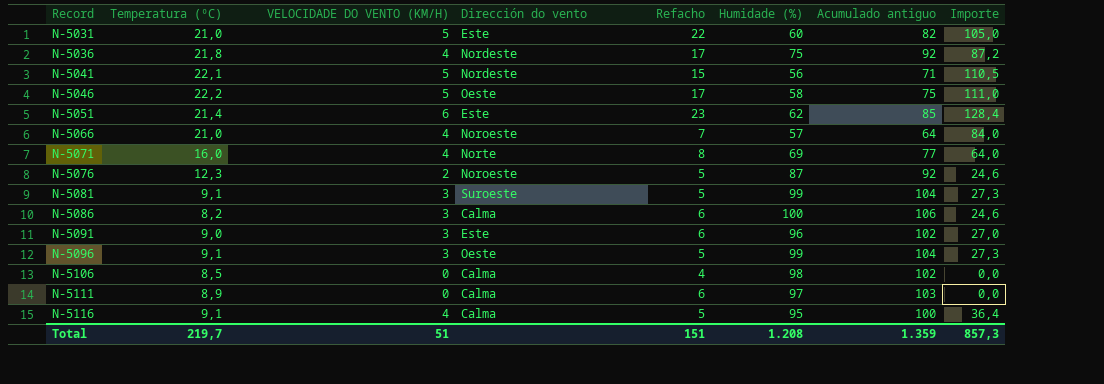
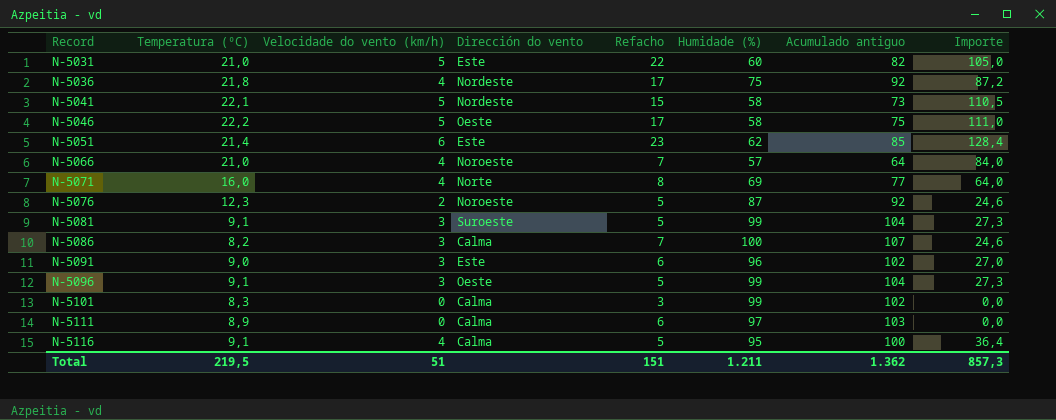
column name: VELOCIDADE DO VENTO (KM/H) -> Velocidade do vento (km/h)
row N-5106: 8,5 | 0 | Calma | 4 | 98 | 102 | 0,0 -> none
N-5041 | Humidade (%): 56 -> 58
N-5041 | Acumulado antiguo: 71 -> 73
N-5086 | Refacho: 6 -> 7
N-5086 | Acumulado antiguo: 106 -> 107
row N-5101: none -> 8,3 | 0 | Calma | 3 | 99 | 102 | 0,0
Total | Temperatura (ºC): 219,7 -> 219,5
Total | Humidade (%): 1.208 -> 1.211
Total | Acumulado antiguo: 1.359 -> 1.362

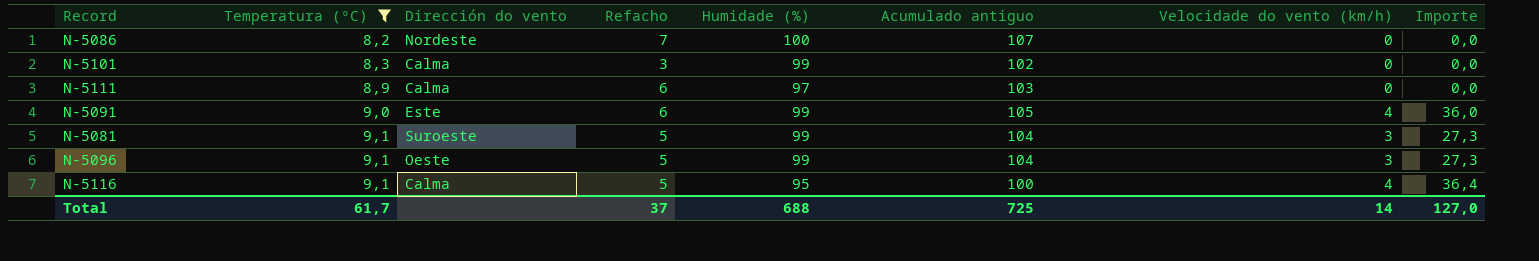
filter: none -> Temperatura (ºC) <= 9,1
row order: Record ascending -> Temperatura (ºC) ascending
column Velocidade do vento (km/h) | position: 3 -> 7
N-5086 | Dirección do vento: Calma -> Nordeste
N-5086 | Velocidade do vento (km/h): 3 -> 0
N-5086 | Importe: 24,6 -> 0,0
N-5091 | Humidade (%): 96 -> 99
N-5091 | Acumulado antiguo: 102 -> 105
N-5091 | Velocidade do vento (km/h): 3 -> 4
N-5091 | Importe: 27,0 -> 36,0
Total | Temperatura (ºC): 219,5 -> 61,7
Total | Refacho: 151 -> 37
Total | Humidade (%): 1.211 -> 688
Total | Acumulado antiguo: 1.362 -> 725
Total | Velocidade do vento (km/h): 51 -> 14
Total | Importe: 857,3 -> 127,0

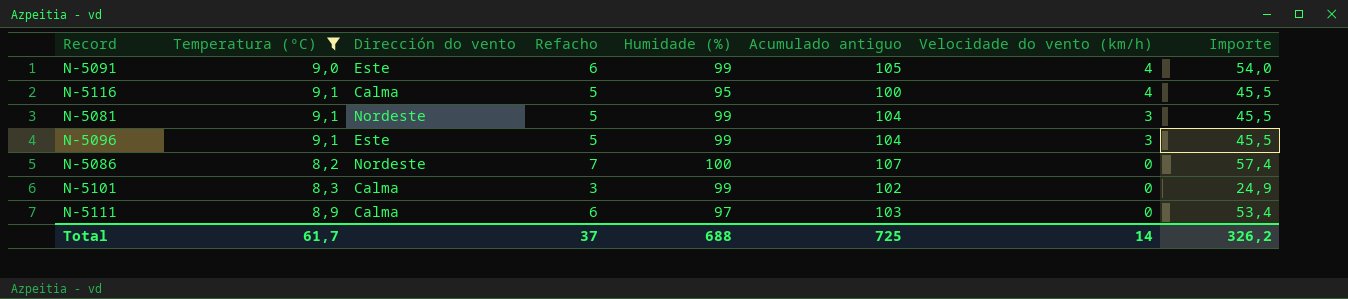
row order: Temperatura (ºC) ascending -> Velocidade do vento (km/h) descending
column Importe | formula: [Temperatura (ºC)] * [Velocidade do vento (km/h)] -> [Temperatura (ºC)] * [Refacho]
N-5081 | Dirección do vento: Suroeste -> Nordeste
N-5096 | Dirección do vento: Oeste -> Este
Total | Importe: 127,0 -> 326,2

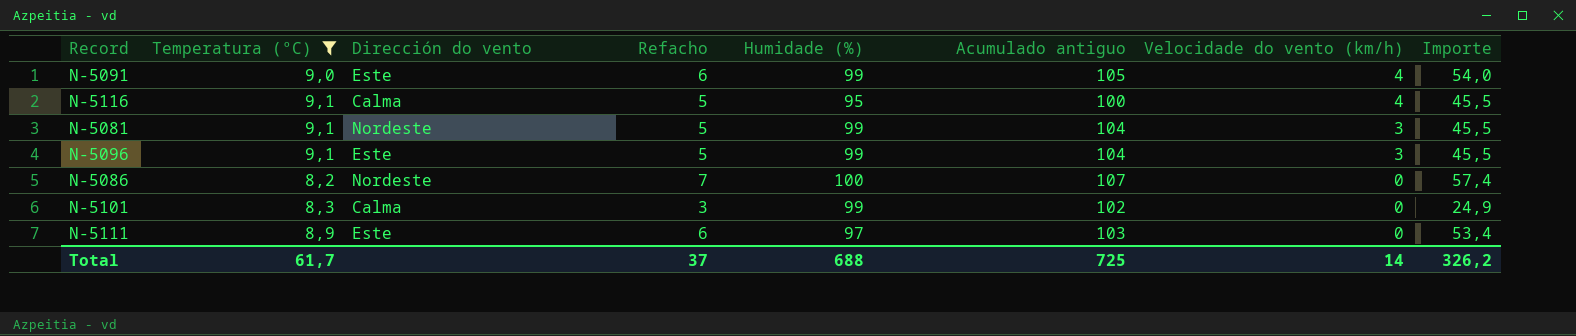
N-5111 | Dirección do vento: Calma -> Este

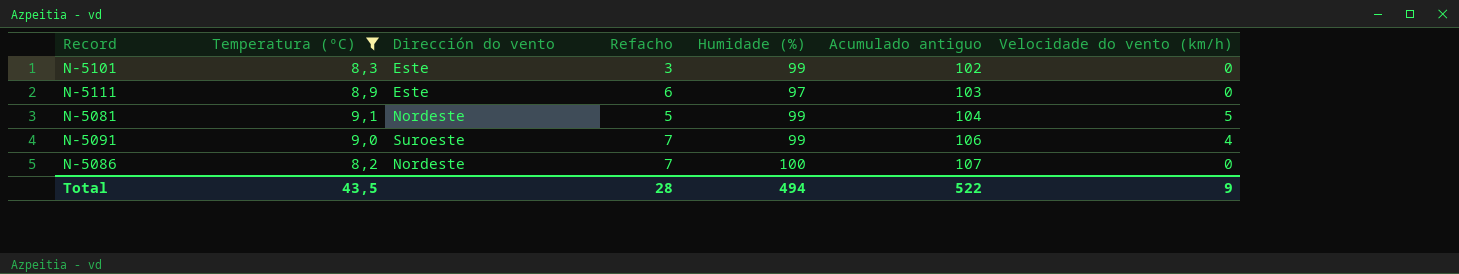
row order: Velocidade do vento (km/h) descending -> Acumulado antiguo ascending
column Importe | formula: [Temperatura (ºC)] * [Refacho] -> none
row N-5116: 9,1 | Calma | 5 | 95 | 100 | 4 | 45,5 -> none
row N-5096: 9,1 | Este | 5 | 99 | 104 | 3 | 45,5 -> none
N-5101 | Dirección do vento: Calma -> Este
N-5081 | Velocidade do vento (km/h): 3 -> 5
N-5091 | Dirección do vento: Este -> Suroeste
N-5091 | Refacho: 6 -> 7
N-5091 | Acumulado antiguo: 105 -> 106
Total | Temperatura (ºC): 61,7 -> 43,5
Total | Refacho: 37 -> 28
Total | Humidade (%): 688 -> 494
Total | Acumulado antiguo: 725 -> 522
Total | Velocidade do vento (km/h): 14 -> 9

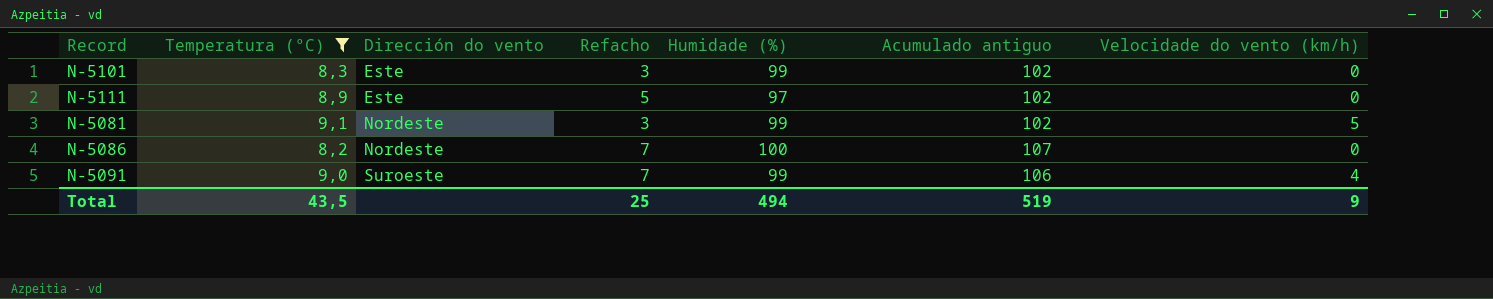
row order: Acumulado antiguo ascending -> Dirección do vento ascending
N-5111 | Refacho: 6 -> 5
N-5111 | Acumulado antiguo: 103 -> 102
N-5081 | Refacho: 5 -> 3
N-5081 | Acumulado antiguo: 104 -> 102
Total | Refacho: 28 -> 25
Total | Acumulado antiguo: 522 -> 519

